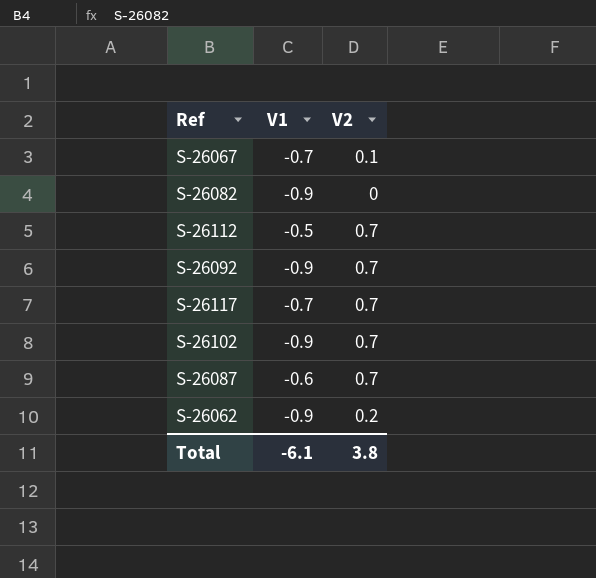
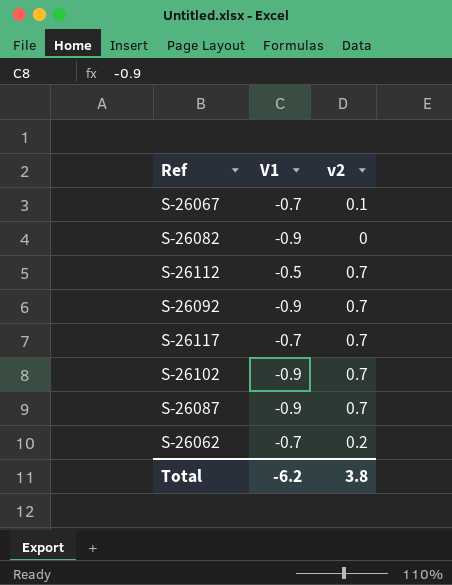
column name: V2 -> v2
S-26087 | V1: -0.6 -> -0.9
S-26062 | V1: -0.9 -> -0.7
Total | V1: -6.1 -> -6.2

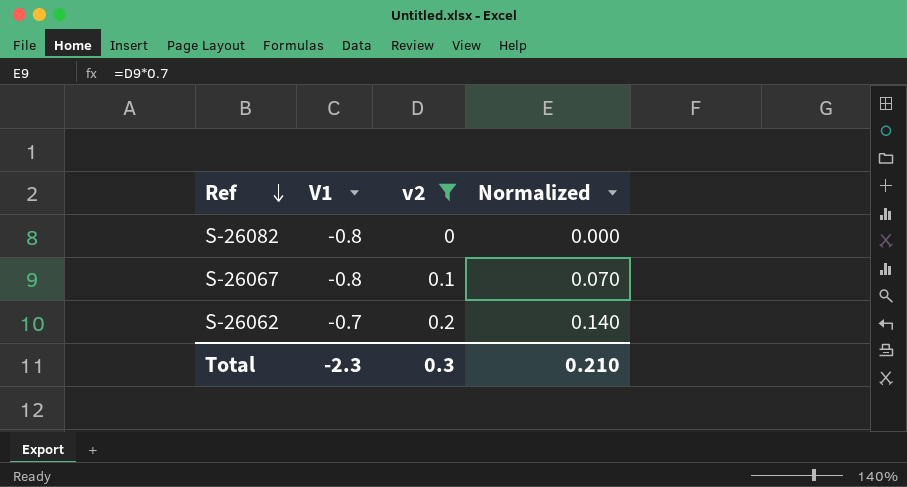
filter: none -> v2 != 0.7
row order: none -> Ref descending
column Normalized | formula: none -> [v2] * 0.7
S-26082 | V1: -0.9 -> -0.8
S-26067 | V1: -0.7 -> -0.8
Total | V1: -6.2 -> -2.3
Total | v2: 3.8 -> 0.3

